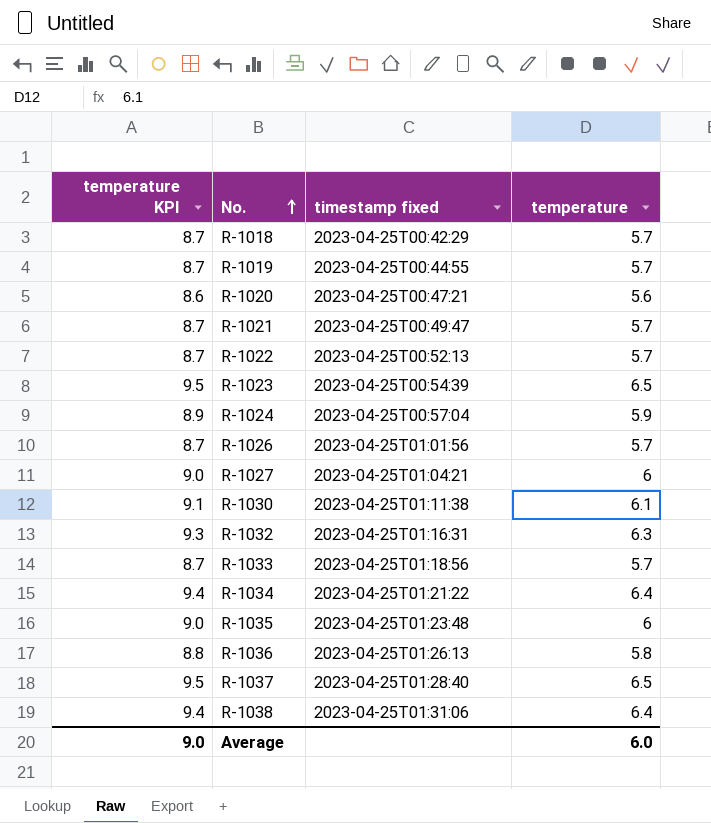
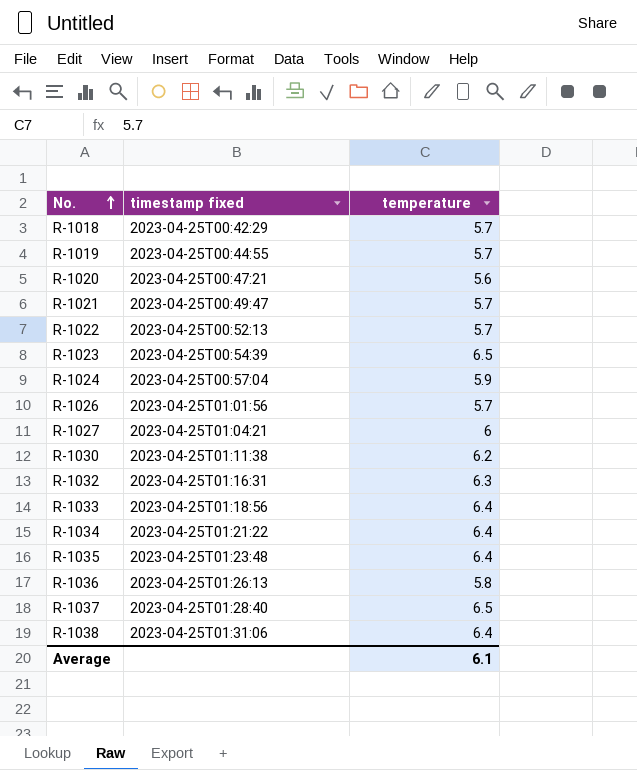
column temperature KPI | formula: [temperature] + 3 -> none
R-1030 | temperature: 6.1 -> 6.2
R-1033 | temperature: 5.7 -> 6.4
R-1035 | temperature: 6 -> 6.4
Average | temperature: 6.0 -> 6.1

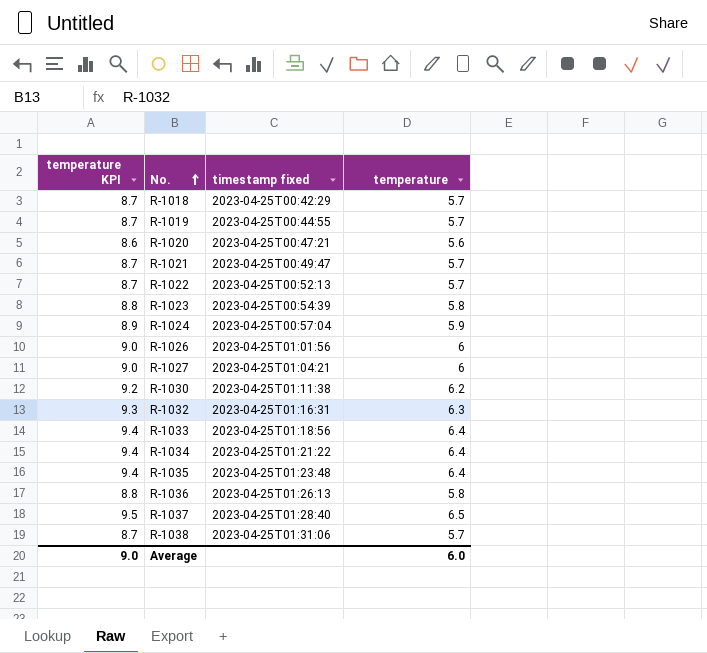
column temperature KPI | formula: none -> [temperature] + 3
R-1023 | temperature: 6.5 -> 5.8
R-1026 | temperature: 5.7 -> 6
R-1038 | temperature: 6.4 -> 5.7
Average | temperature: 6.1 -> 6.0

